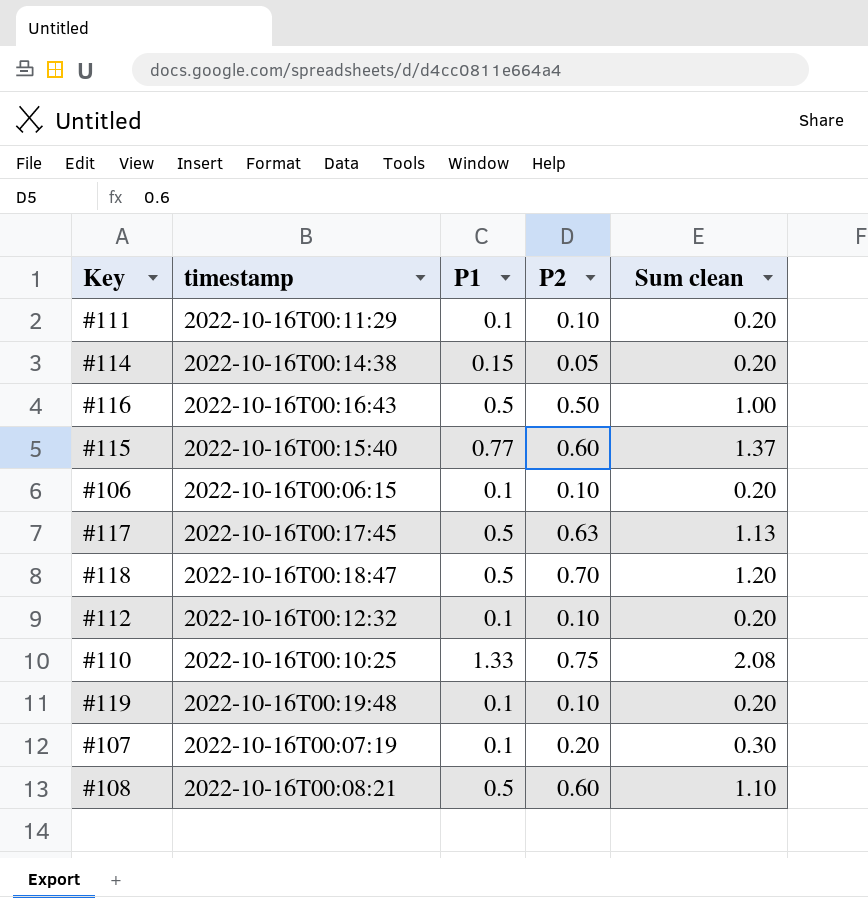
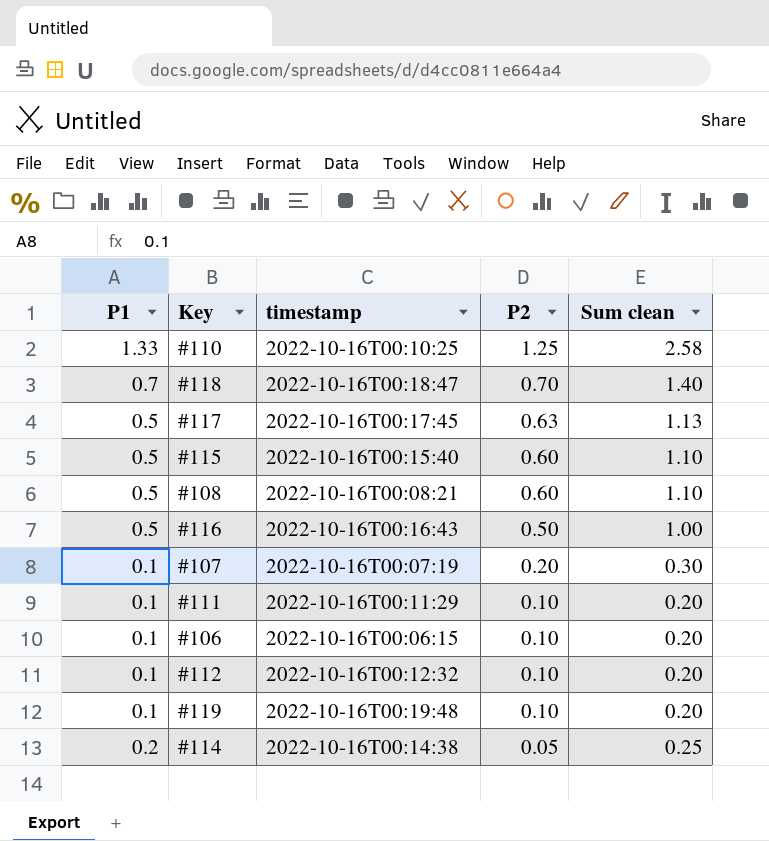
row order: none -> P2 descending
column P1 | position: 3 -> 1
#110 | P2: 0.75 -> 1.25
#110 | Sum clean: 2.08 -> 2.58
#118 | P1: 0.5 -> 0.7
#118 | Sum clean: 1.20 -> 1.40
#115 | P1: 0.77 -> 0.5
#115 | Sum clean: 1.37 -> 1.10
#114 | P1: 0.15 -> 0.2
#114 | Sum clean: 0.20 -> 0.25

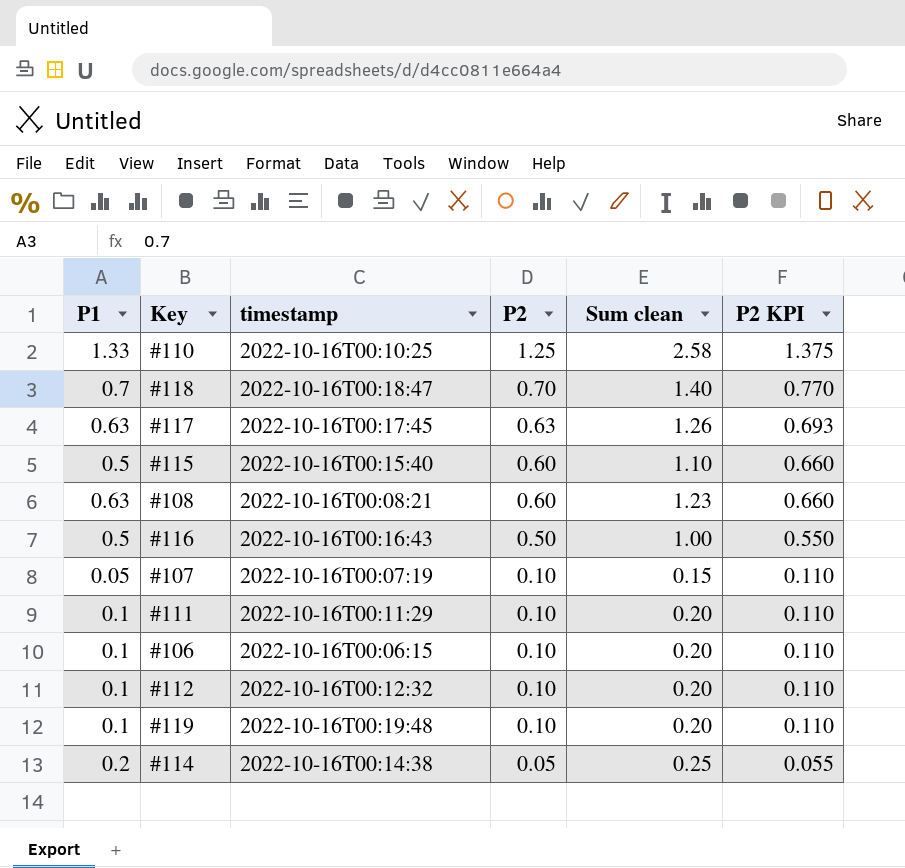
column P2 KPI | formula: none -> [P2] * 1.1
#117 | P1: 0.5 -> 0.63
#117 | Sum clean: 1.13 -> 1.26
#108 | P1: 0.5 -> 0.63
#108 | Sum clean: 1.10 -> 1.23
#107 | P1: 0.1 -> 0.05
#107 | P2: 0.20 -> 0.10
#107 | Sum clean: 0.30 -> 0.15

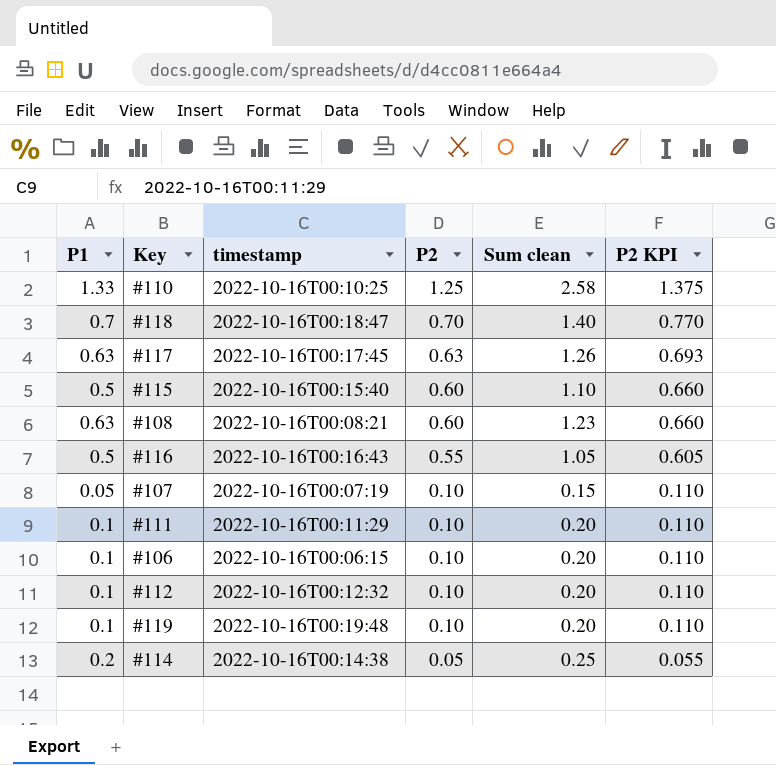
#116 | P2: 0.50 -> 0.55
#116 | Sum clean: 1.00 -> 1.05
#116 | P2 KPI: 0.550 -> 0.605

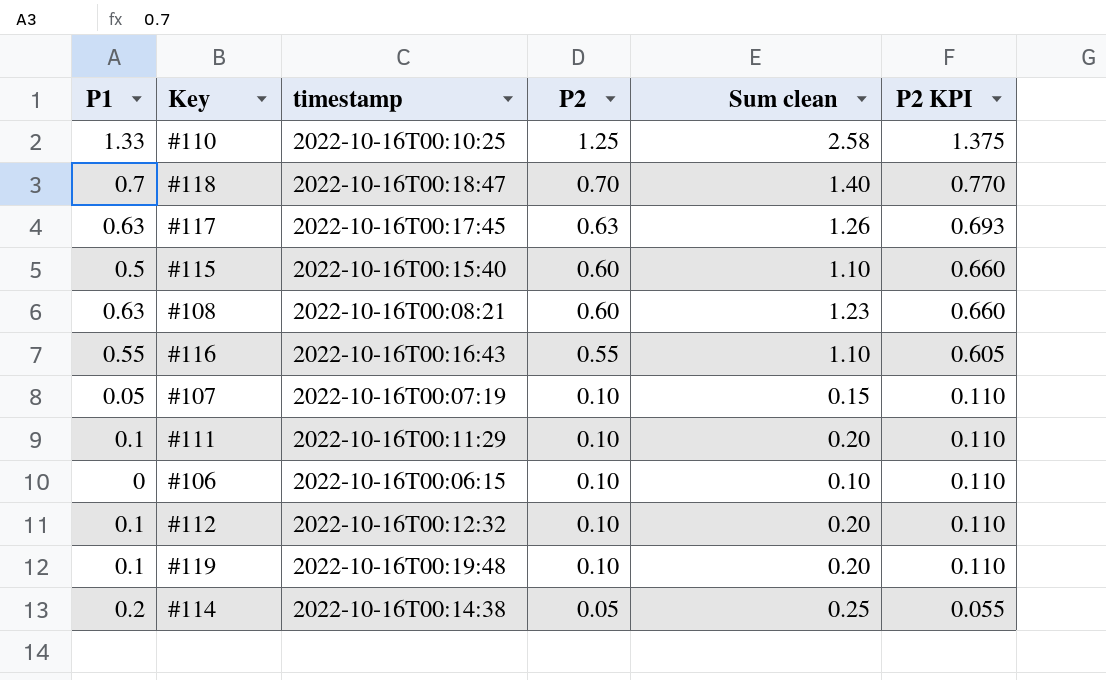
#116 | P1: 0.5 -> 0.55
#116 | Sum clean: 1.05 -> 1.10
#106 | P1: 0.1 -> 0
#106 | Sum clean: 0.20 -> 0.10

